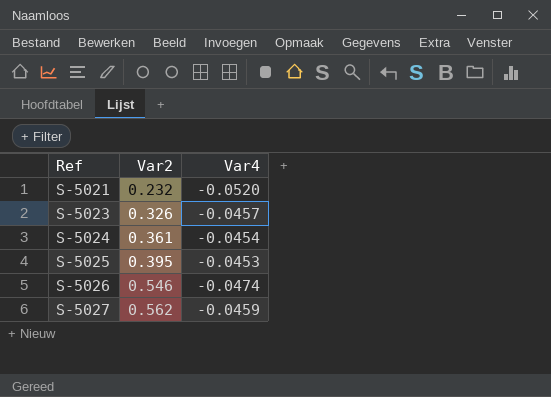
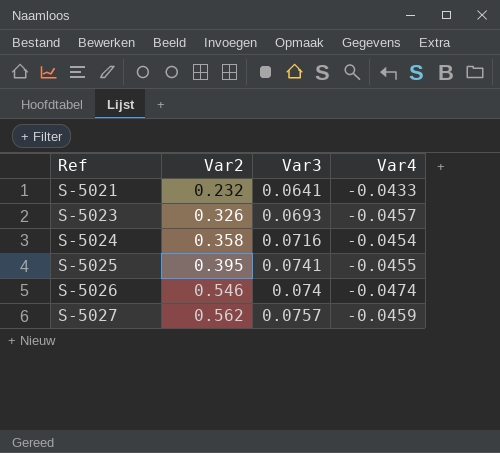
column Var3 | position: none -> 3
S-5021 | Var4: -0.0520 -> -0.0433
S-5024 | Var2: 0.361 -> 0.358
S-5025 | Var4: -0.0453 -> -0.0455

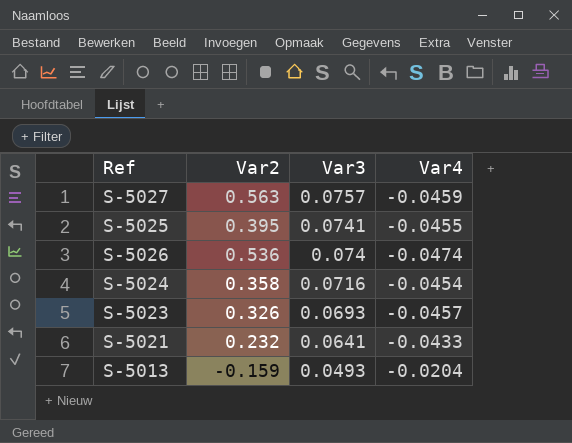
row order: Ref ascending -> Var3 descending
S-5027 | Var2: 0.562 -> 0.563
S-5026 | Var2: 0.546 -> 0.536
row S-5013: none -> -0.159 | 0.0493 | -0.0204

